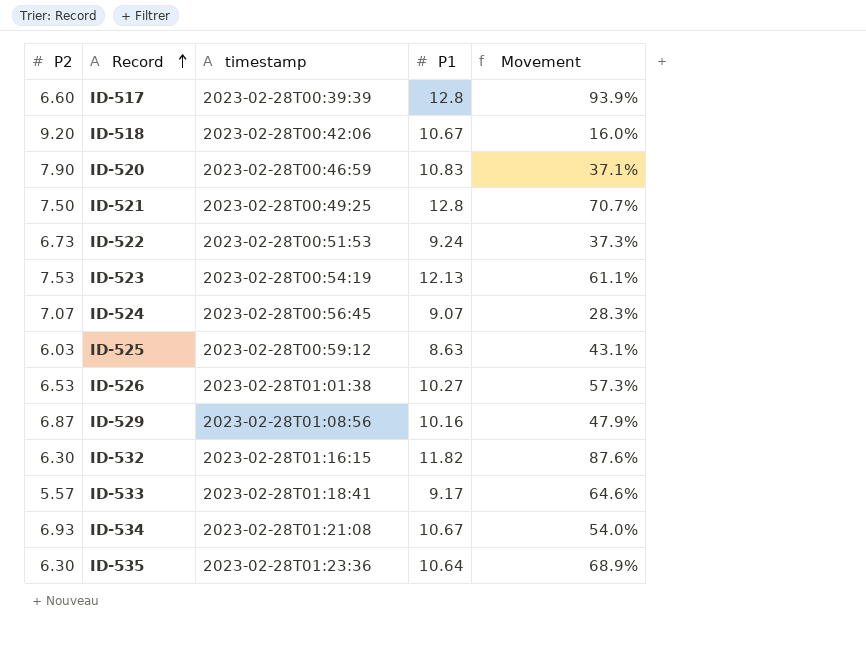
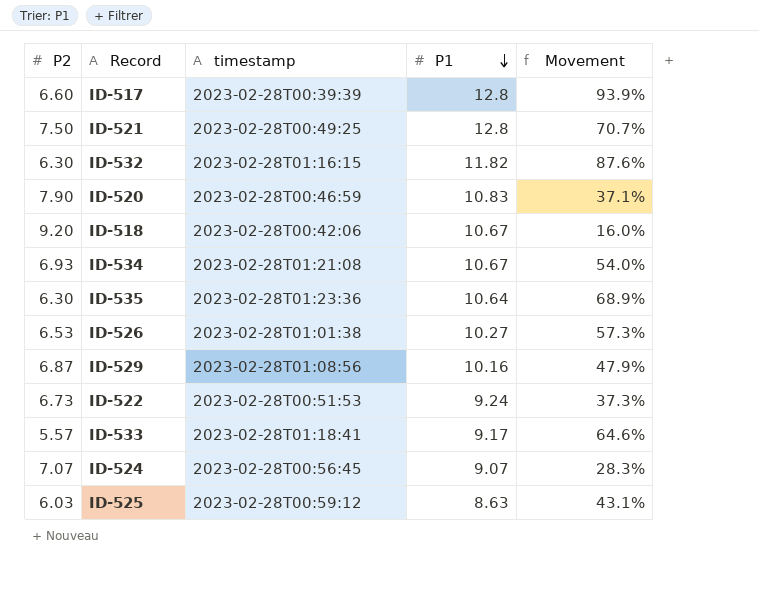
row order: Record ascending -> P1 descending
row ID-523: 7.53 | 2023-02-28T00:54:19 | 12.13 | 61.1% -> none

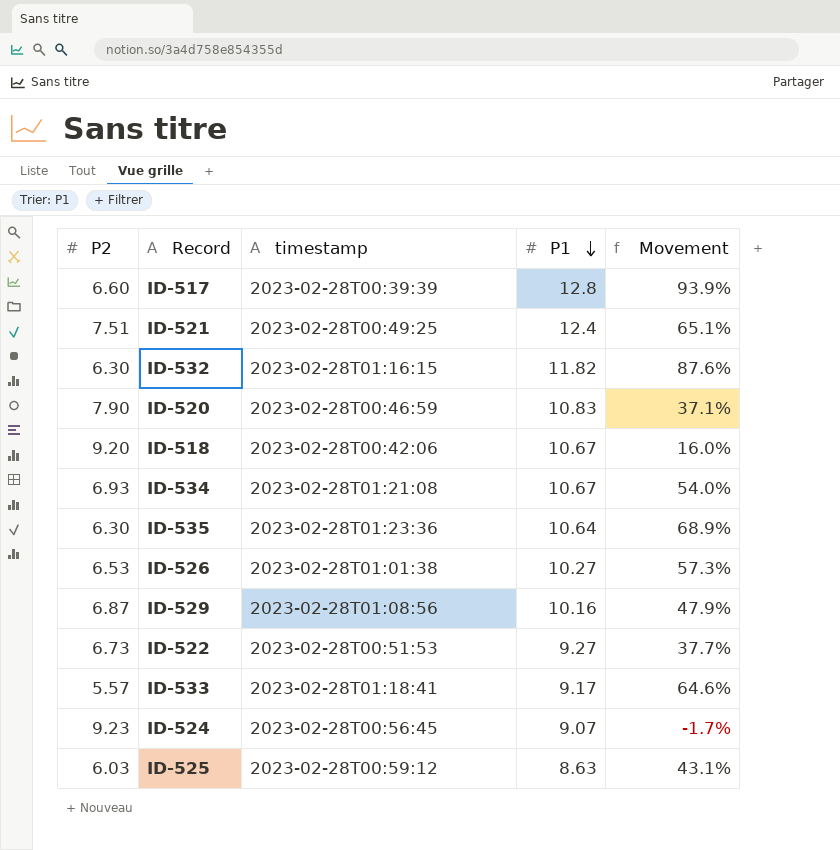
ID-521 | P2: 7.50 -> 7.51
ID-521 | P1: 12.8 -> 12.4
ID-521 | Movement: 70.7% -> 65.1%
ID-522 | P1: 9.24 -> 9.27
ID-522 | Movement: 37.3% -> 37.7%
ID-524 | P2: 7.07 -> 9.23
ID-524 | Movement: 28.3% -> -1.7%

